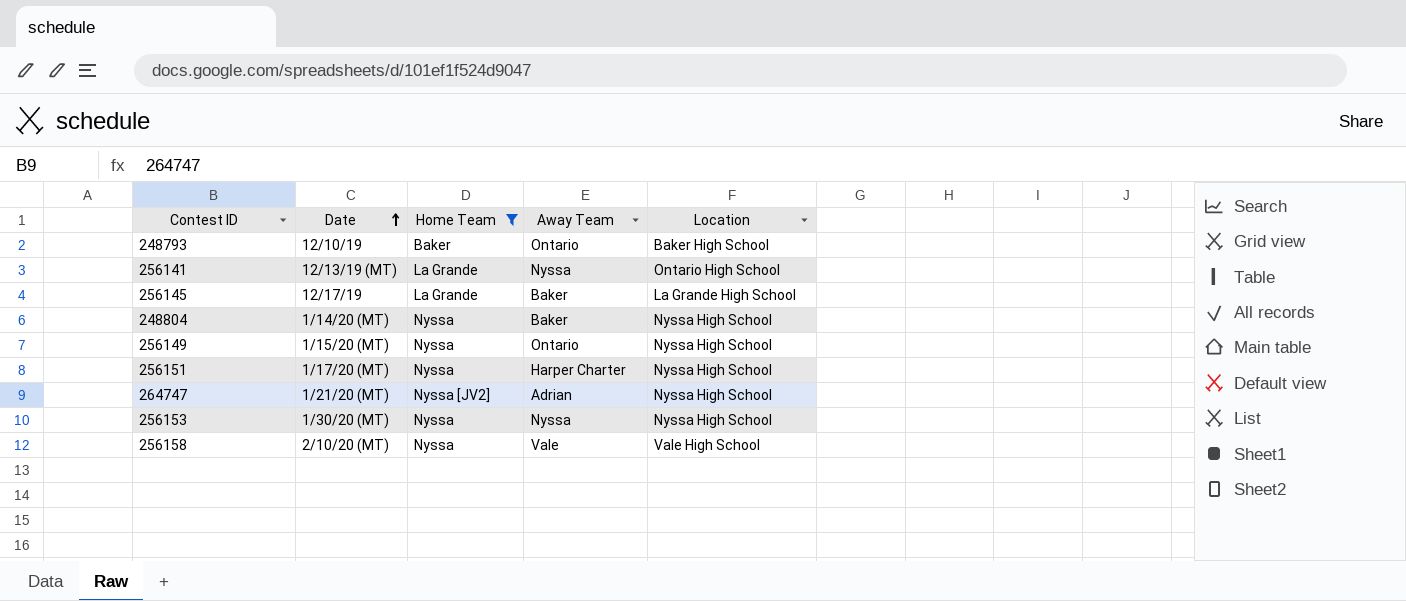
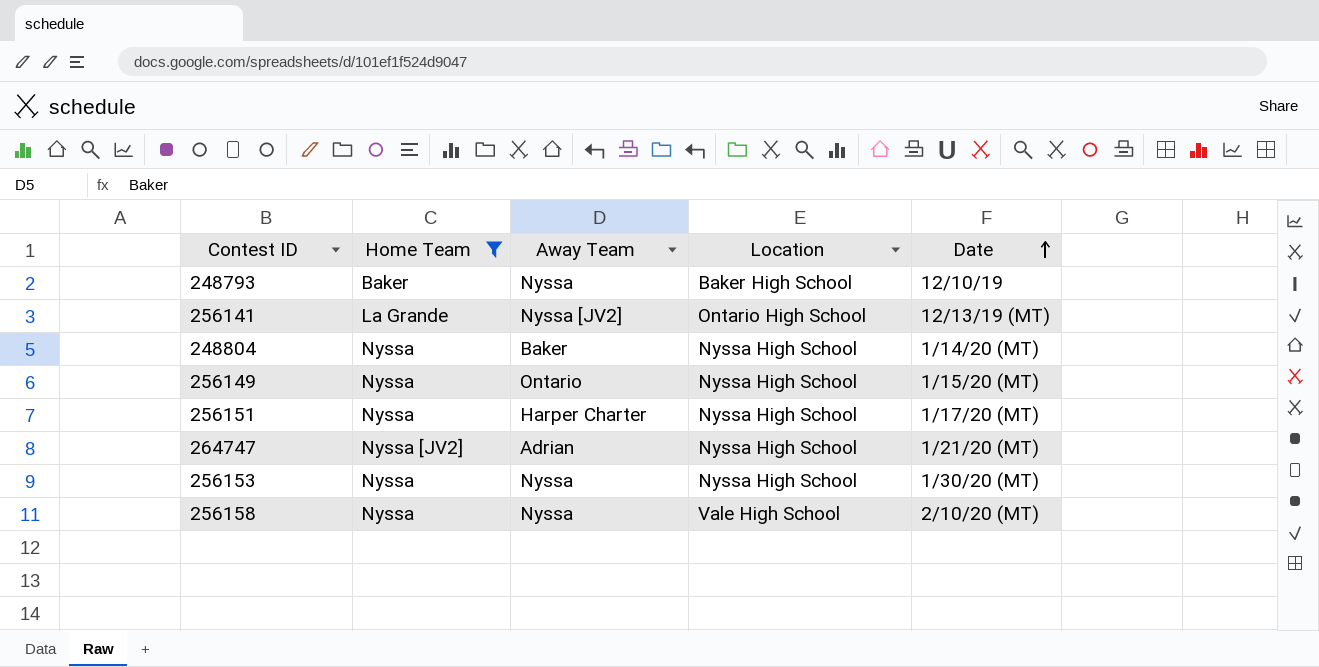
column Date | position: 2 -> 5
row 256145: 12/17/19 | La Grande | Baker | La Grande High School -> none
248793 | Away Team: Ontario -> Nyssa
256141 | Away Team: Nyssa -> Nyssa [JV2]
256158 | Away Team: Vale -> Nyssa

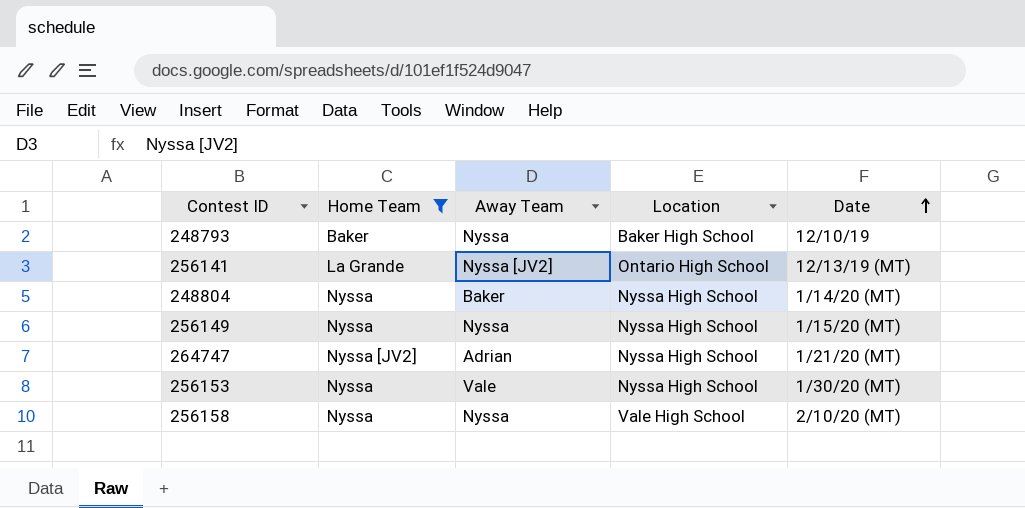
row 256151: Nyssa | Harper Charter | Nyssa High School | 1/17/20 (MT) -> none
256149 | Away Team: Ontario -> Nyssa
256153 | Away Team: Nyssa -> Vale

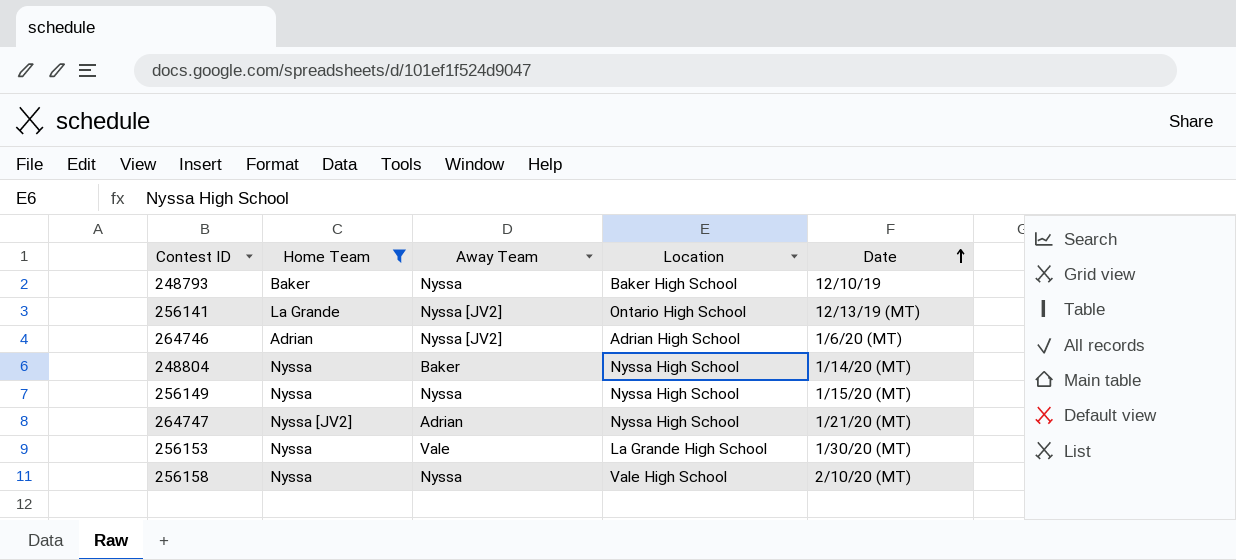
row 264746: none -> Adrian | Nyssa [JV2] | Adrian High School | 1/6/20 (MT)
256153 | Location: Nyssa High School -> La Grande High School

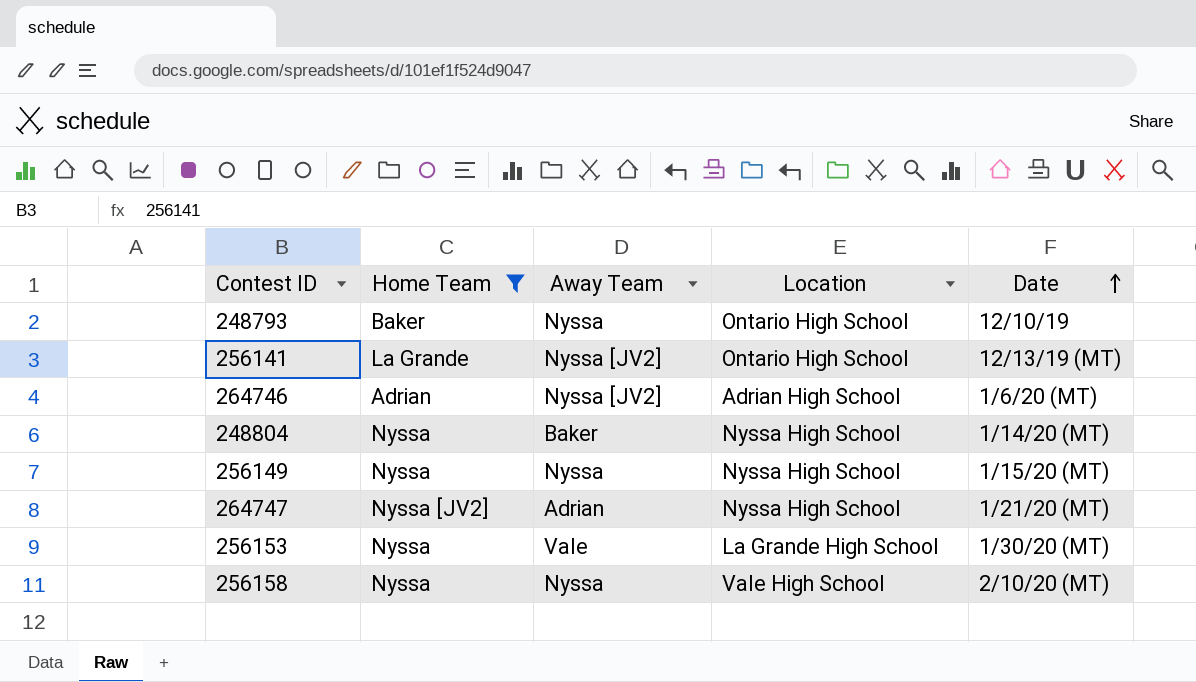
248793 | Location: Baker High School -> Ontario High School

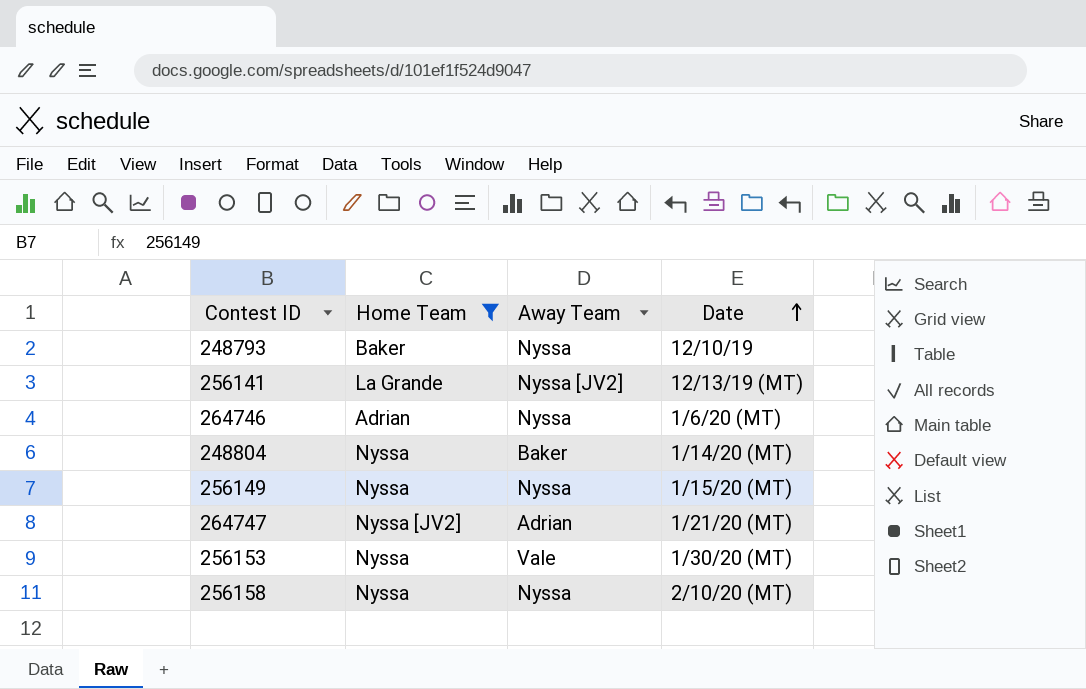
column Location | position: 4 -> none
264746 | Away Team: Nyssa [JV2] -> Nyssa

